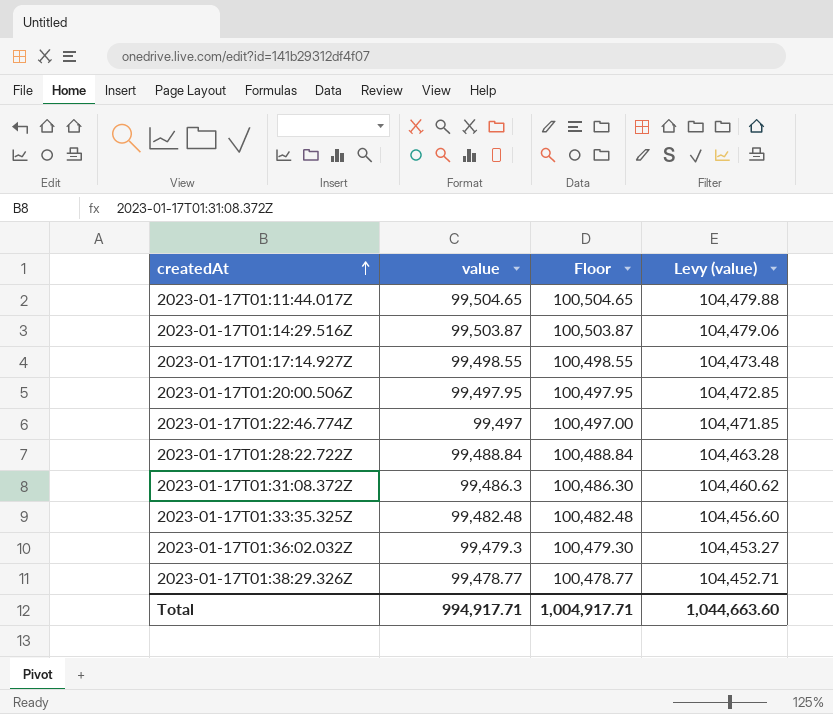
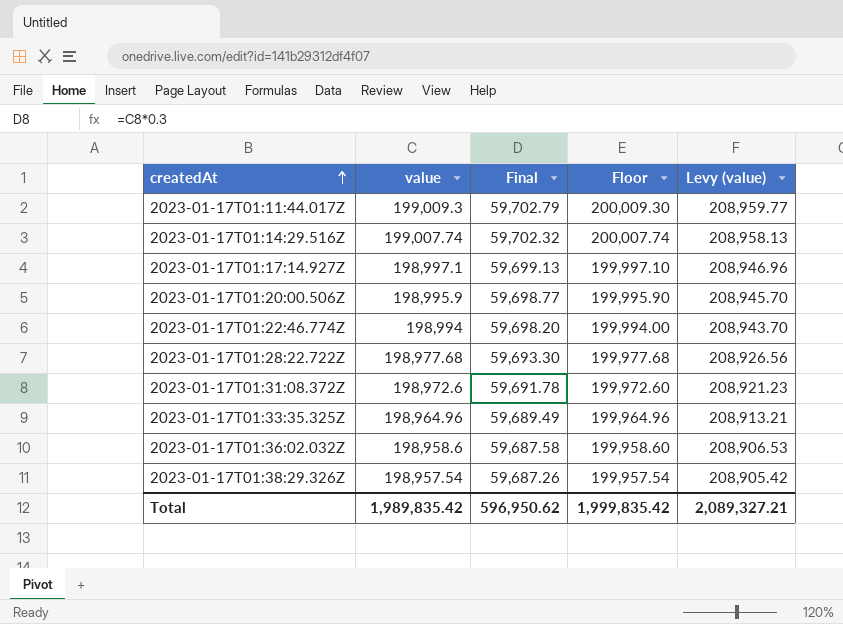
column Final | formula: none -> [value] * 0.3
2023-01-17T01:11:44.017Z | value: 99,504.65 -> 199,009.3
2023-01-17T01:11:44.017Z | Floor: 100,504.65 -> 200,009.30
2023-01-17T01:11:44.017Z | Levy (value): 104,479.88 -> 208,959.77
2023-01-17T01:14:29.516Z | value: 99,503.87 -> 199,007.74
2023-01-17T01:14:29.516Z | Floor: 100,503.87 -> 200,007.74
2023-01-17T01:14:29.516Z | Levy (value): 104,479.06 -> 208,958.13
2023-01-17T01:17:14.927Z | value: 99,498.55 -> 198,997.1
2023-01-17T01:17:14.927Z | Floor: 100,498.55 -> 199,997.10
2023-01-17T01:17:14.927Z | Levy (value): 104,473.48 -> 208,946.96
2023-01-17T01:20:00.506Z | value: 99,497.95 -> 198,995.9
2023-01-17T01:20:00.506Z | Floor: 100,497.95 -> 199,995.90
2023-01-17T01:20:00.506Z | Levy (value): 104,472.85 -> 208,945.70
2023-01-17T01:22:46.774Z | value: 99,497 -> 198,994
2023-01-17T01:22:46.774Z | Floor: 100,497.00 -> 199,994.00
2023-01-17T01:22:46.774Z | Levy (value): 104,471.85 -> 208,943.70
2023-01-17T01:28:22.722Z | value: 99,488.84 -> 198,977.68
2023-01-17T01:28:22.722Z | Floor: 100,488.84 -> 199,977.68
2023-01-17T01:28:22.722Z | Levy (value): 104,463.28 -> 208,926.56
2023-01-17T01:31:08.372Z | value: 99,486.3 -> 198,972.6
2023-01-17T01:31:08.372Z | Floor: 100,486.30 -> 199,972.60
2023-01-17T01:31:08.372Z | Levy (value): 104,460.62 -> 208,921.23
2023-01-17T01:33:35.325Z | value: 99,482.48 -> 198,964.96
2023-01-17T01:33:35.325Z | Floor: 100,482.48 -> 199,964.96
2023-01-17T01:33:35.325Z | Levy (value): 104,456.60 -> 208,913.21
2023-01-17T01:36:02.032Z | value: 99,479.3 -> 198,958.6
2023-01-17T01:36:02.032Z | Floor: 100,479.30 -> 199,958.60
2023-01-17T01:36:02.032Z | Levy (value): 104,453.27 -> 208,906.53
2023-01-17T01:38:29.326Z | value: 99,478.77 -> 198,957.54
2023-01-17T01:38:29.326Z | Floor: 100,478.77 -> 199,957.54
2023-01-17T01:38:29.326Z | Levy (value): 104,452.71 -> 208,905.42
Total | value: 994,917.71 -> 1,989,835.42
Total | Floor: 1,004,917.71 -> 1,999,835.42
Total | Levy (value): 1,044,663.60 -> 2,089,327.21

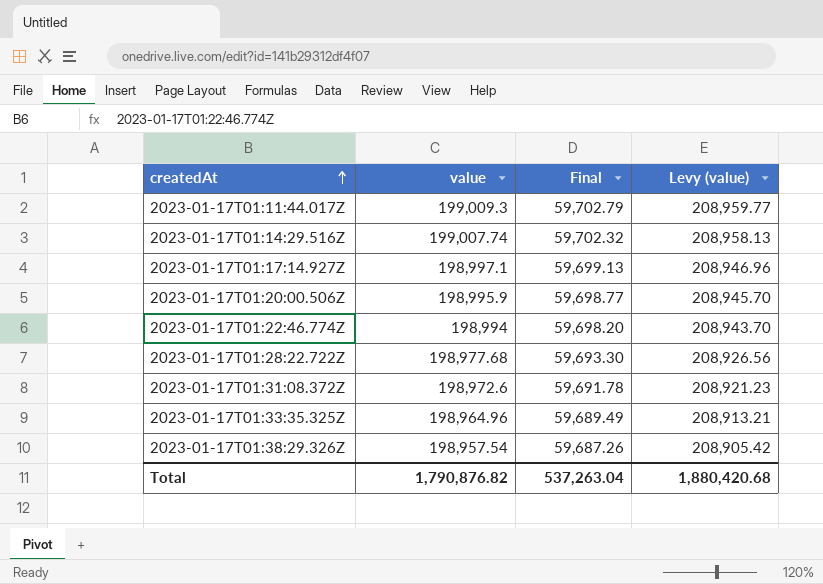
column Floor | formula: [value] + 1000 -> none
row 2023-01-17T01:36:02.032Z: 198,958.6 | 59,687.58 | 199,958.60 | 208,906.53 -> none
Total | value: 1,989,835.42 -> 1,790,876.82
Total | Final: 596,950.62 -> 537,263.04
Total | Levy (value): 2,089,327.21 -> 1,880,420.68

